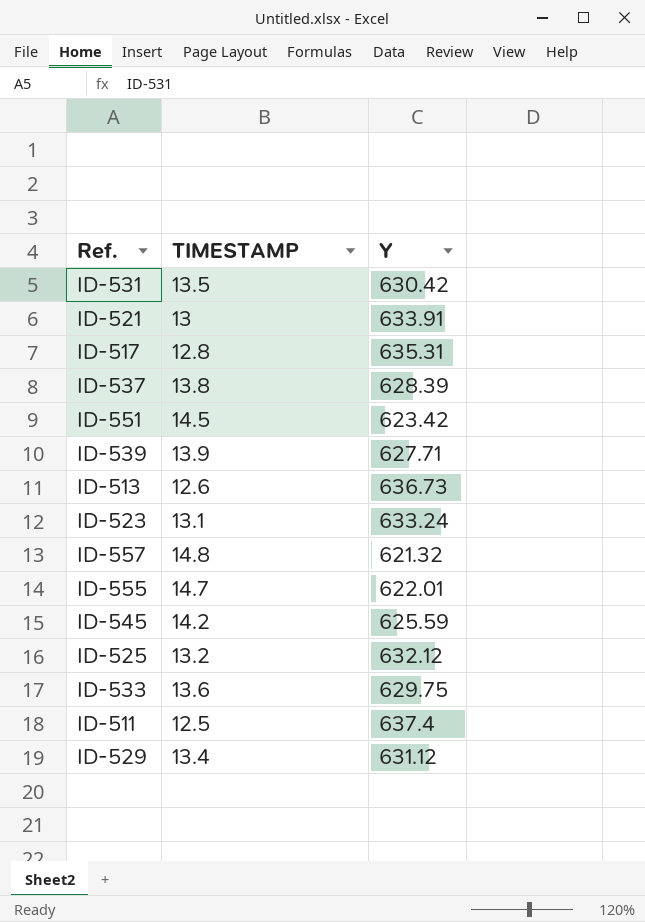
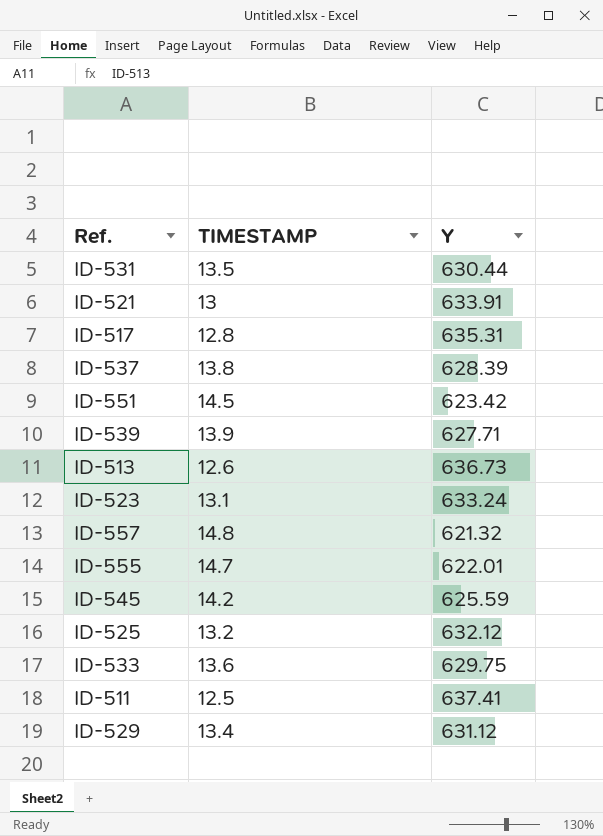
ID-531 | Y: 630.42 -> 630.44
ID-511 | Y: 637.4 -> 637.41

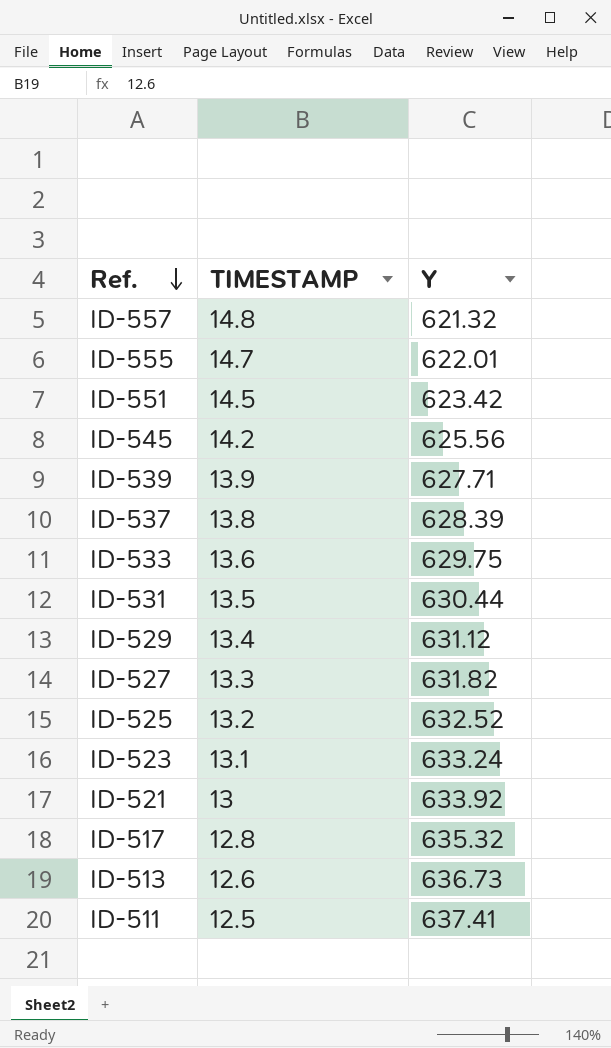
row order: none -> Ref. descending
ID-545 | Y: 625.59 -> 625.56
row ID-527: none -> 13.3 | 631.82
ID-525 | Y: 632.12 -> 632.52
ID-521 | Y: 633.91 -> 633.92
ID-517 | Y: 635.31 -> 635.32

